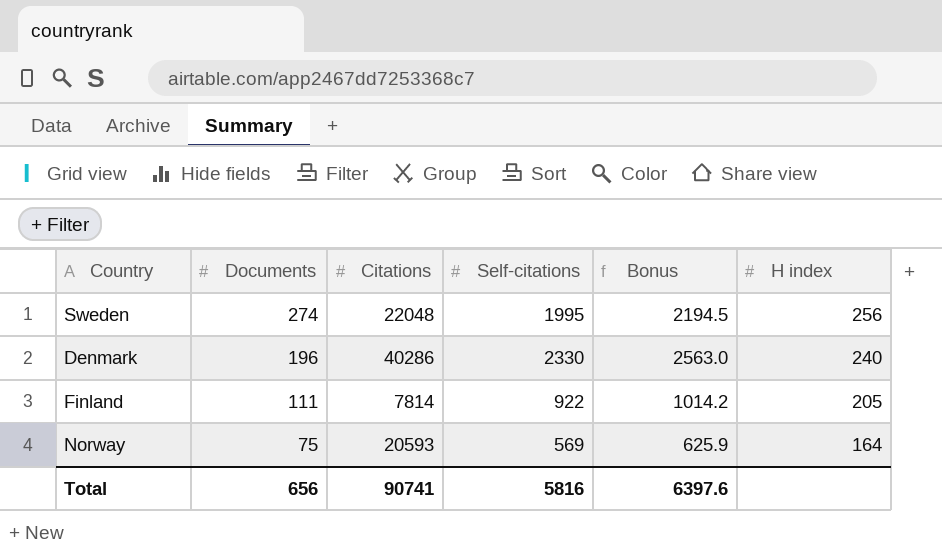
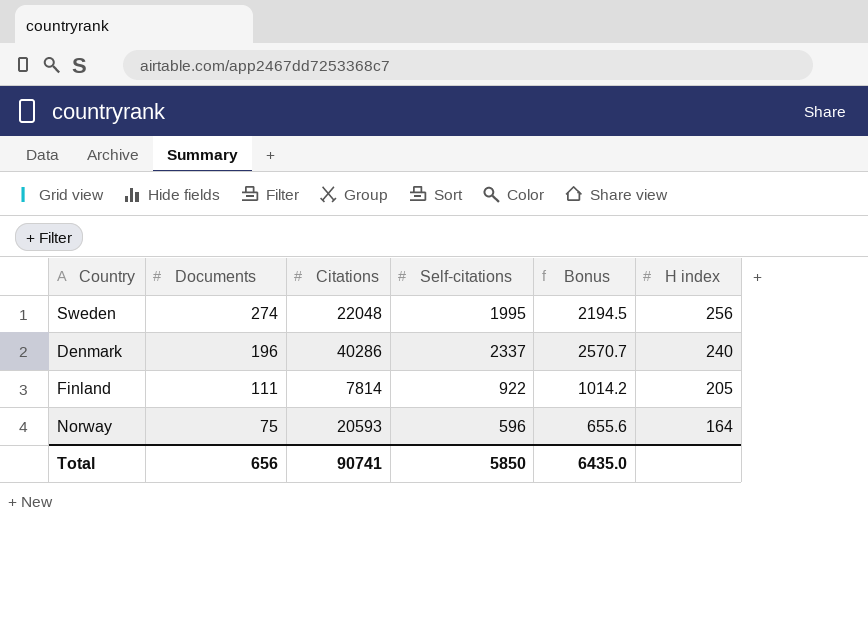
Denmark | Self-citations: 2330 -> 2337
Denmark | Bonus: 2563.0 -> 2570.7
Norway | Self-citations: 569 -> 596
Norway | Bonus: 625.9 -> 655.6
Total | Self-citations: 5816 -> 5850
Total | Bonus: 6397.6 -> 6435.0

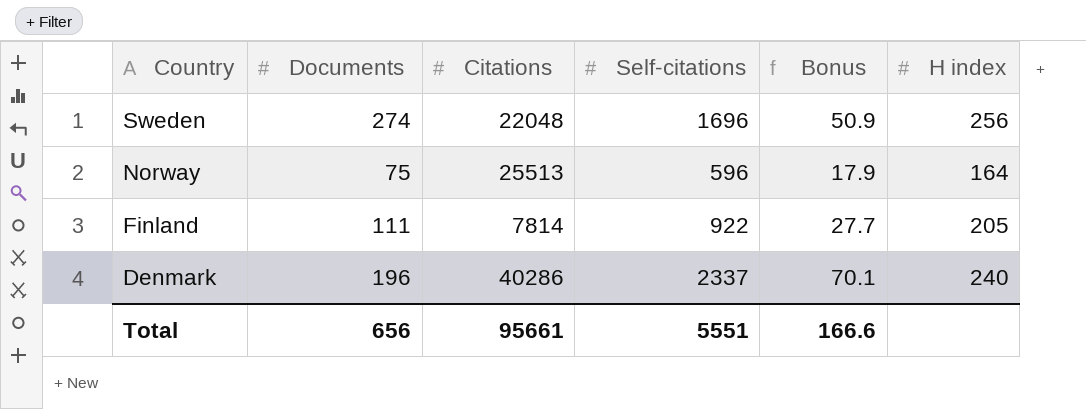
row order: Documents descending -> Country descending
column Bonus | formula: [Self-citations] * 1.1 -> [Self-citations] * 0.03
Sweden | Self-citations: 1995 -> 1696
Norway | Citations: 20593 -> 25513
Total | Citations: 90741 -> 95661
Total | Self-citations: 5850 -> 5551
Total | Bonus: 6435.0 -> 166.6

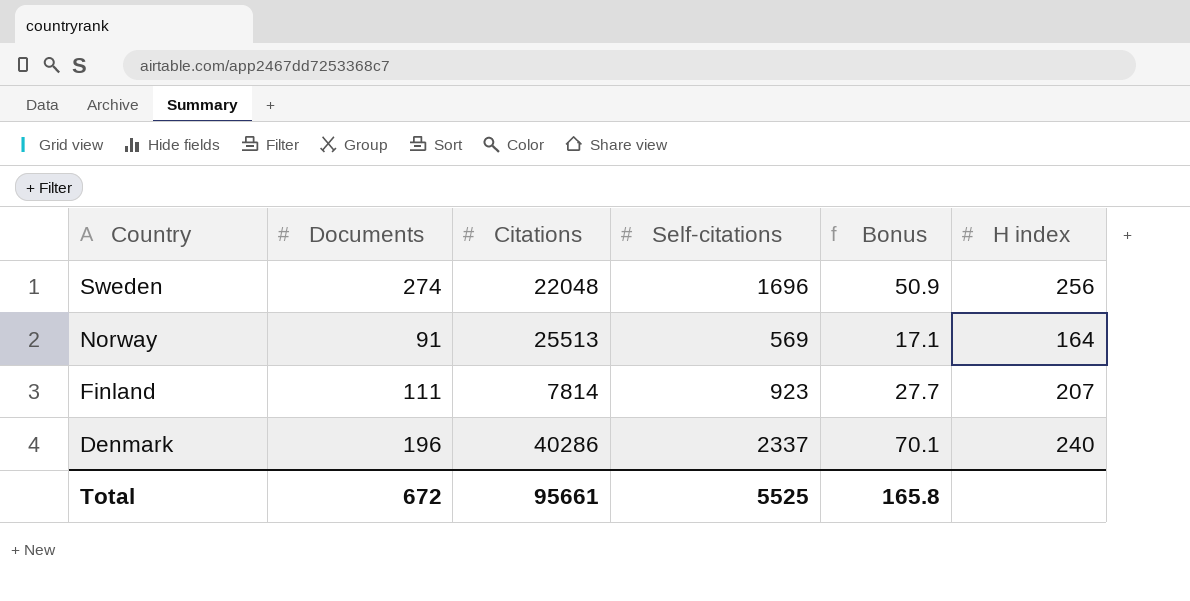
Norway | Documents: 75 -> 91
Norway | Self-citations: 596 -> 569
Norway | Bonus: 17.9 -> 17.1
Finland | Self-citations: 922 -> 923
Finland | H index: 205 -> 207
Total | Documents: 656 -> 672
Total | Self-citations: 5551 -> 5525
Total | Bonus: 166.6 -> 165.8

